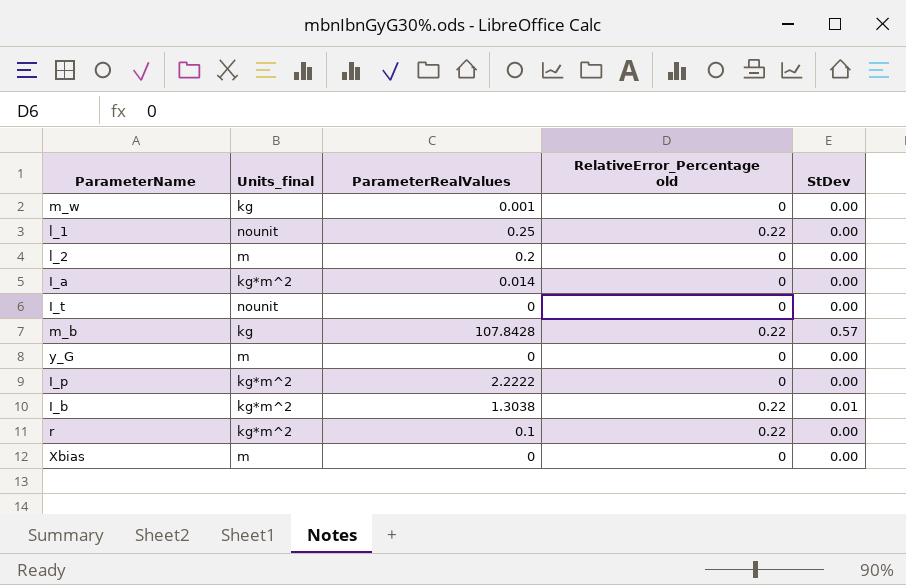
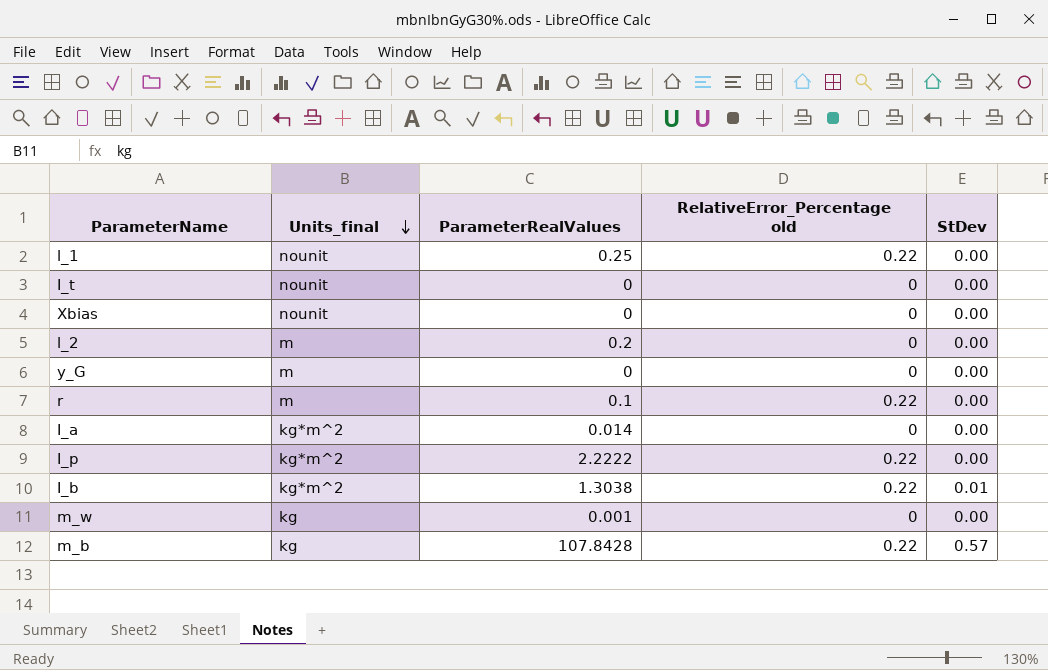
row order: none -> Units_final descending
Xbias | Units_final: m -> nounit
r | Units_final: kg*m^2 -> m
I_p | RelativeError_Percentage old: 0 -> 0.22

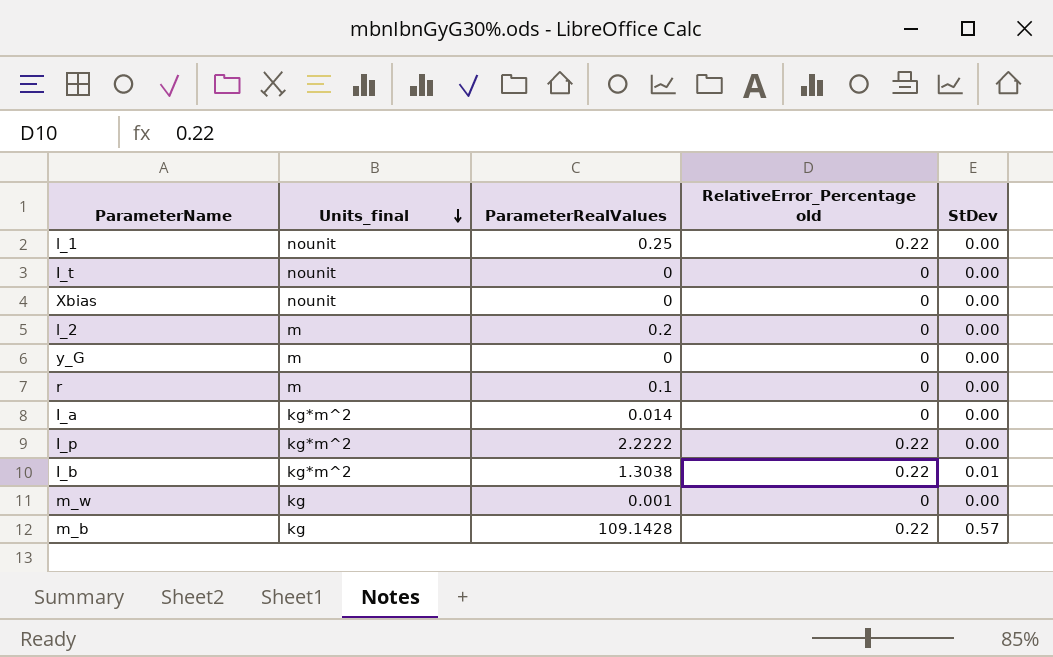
r | RelativeError_Percentage old: 0.22 -> 0
m_b | ParameterRealValues: 107.8428 -> 109.1428

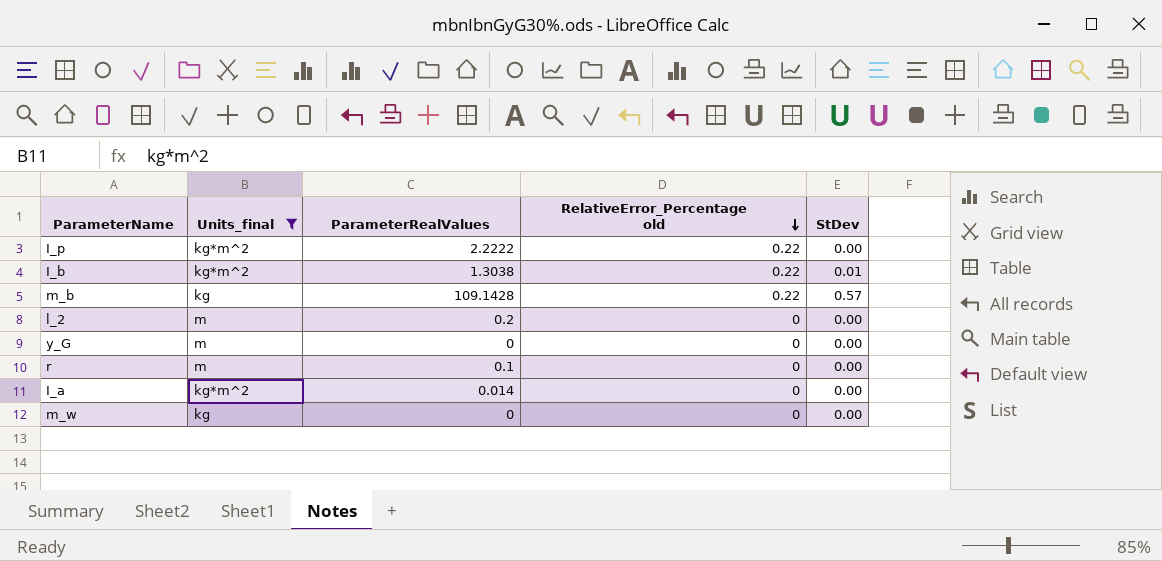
filter: none -> Units_final != nounit
row order: Units_final descending -> RelativeError_Percentage old descending
m_w | ParameterRealValues: 0.001 -> 0

